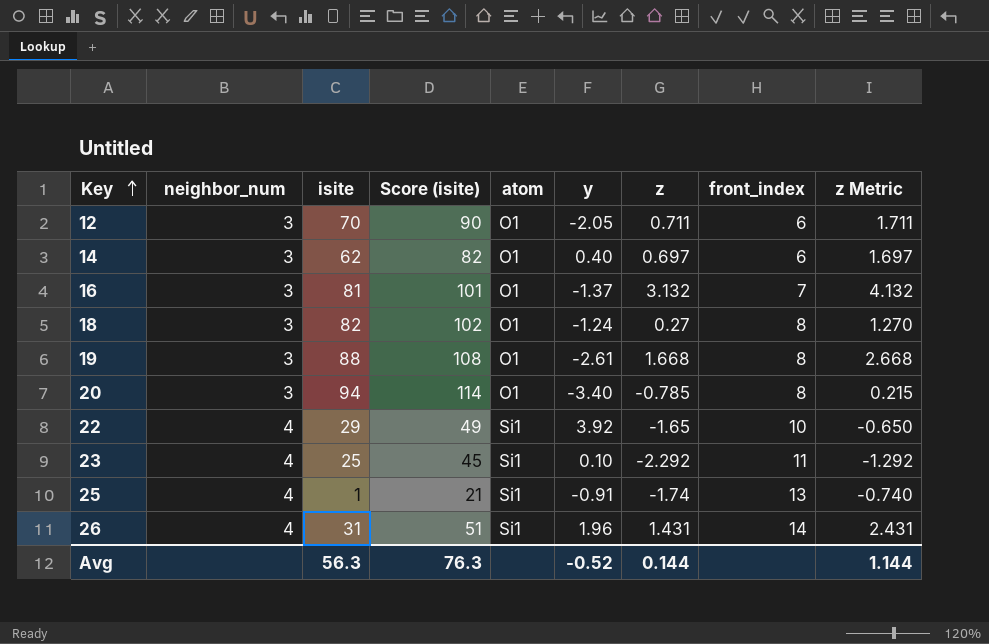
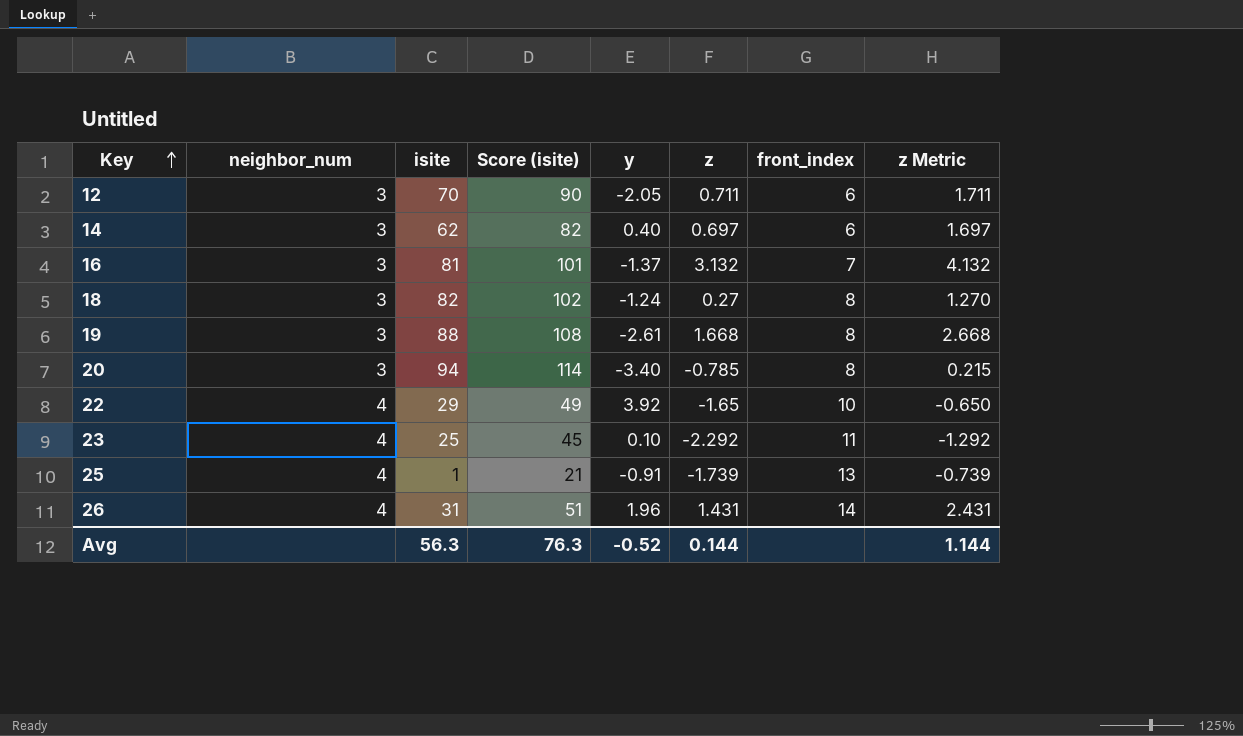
column atom | position: 5 -> none
25 | z: -1.74 -> -1.739
25 | z Metric: -0.740 -> -0.739

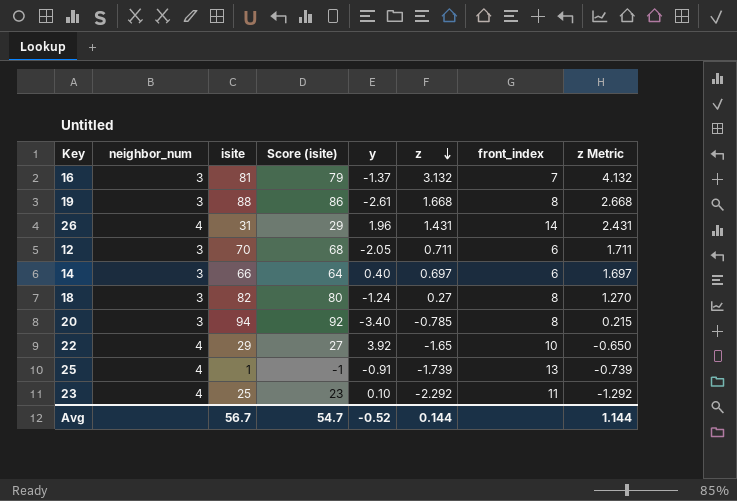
row order: Key ascending -> z descending
column Score (isite) | formula: [isite] + 20 -> [isite] - 2
14 | isite: 62 -> 66
Avg | isite: 56.3 -> 56.7
Avg | Score (isite): 76.3 -> 54.7

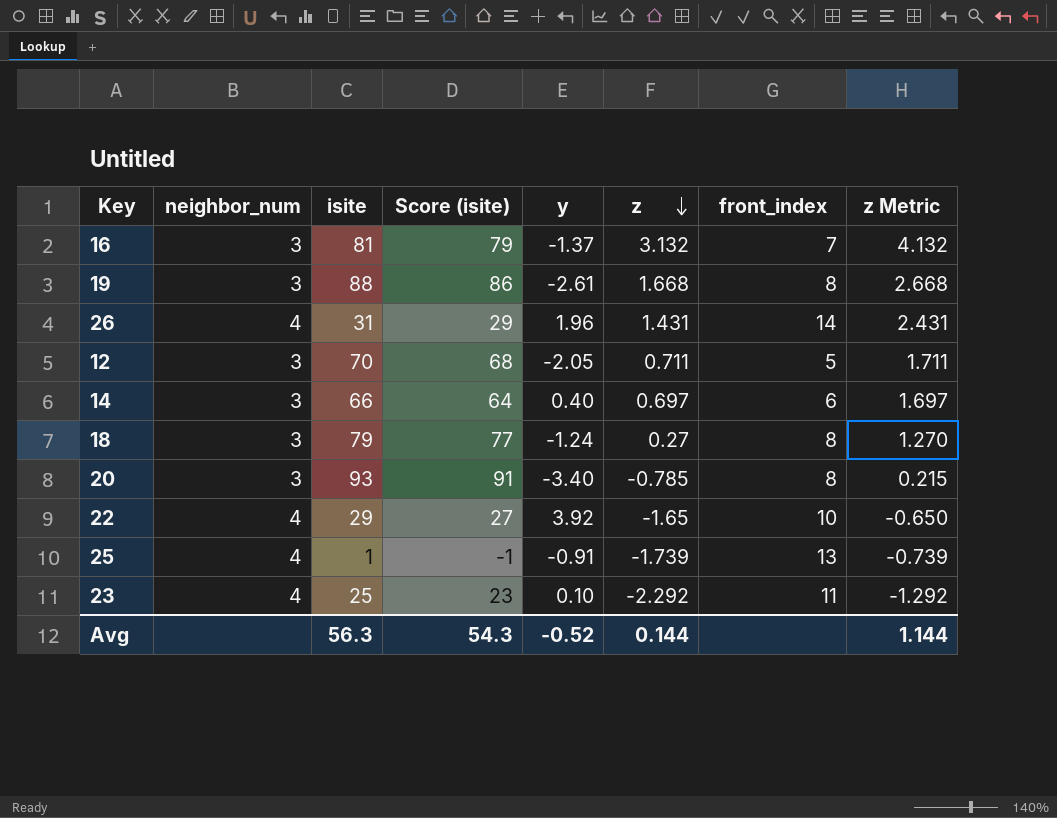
12 | front_index: 6 -> 5
18 | isite: 82 -> 79
18 | Score (isite): 80 -> 77
20 | isite: 94 -> 93
20 | Score (isite): 92 -> 91
Avg | isite: 56.7 -> 56.3
Avg | Score (isite): 54.7 -> 54.3

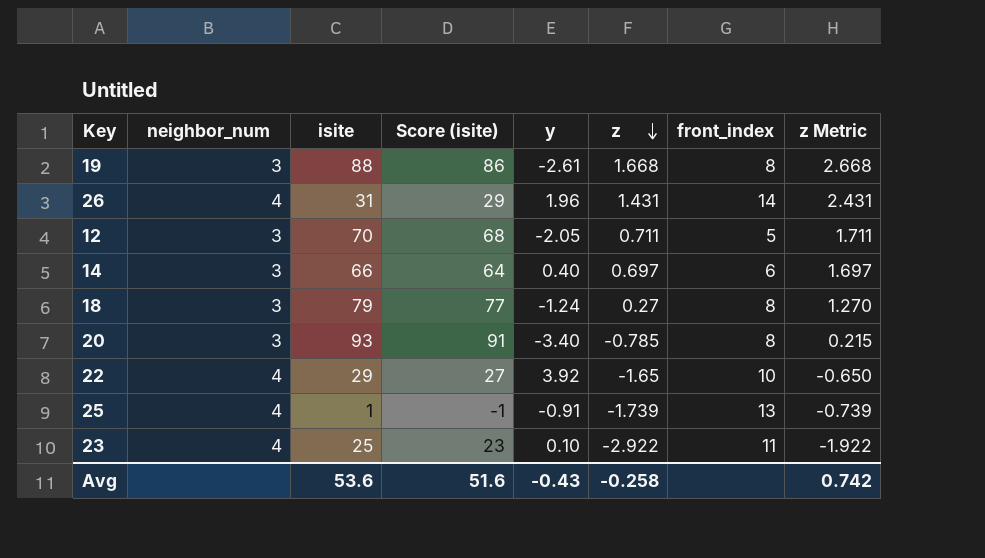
row 16: 3 | 81 | 79 | -1.37 | 3.132 | 7 | 4.132 -> none
23 | z: -2.292 -> -2.922
23 | z Metric: -1.292 -> -1.922
Avg | isite: 56.3 -> 53.6
Avg | Score (isite): 54.3 -> 51.6
Avg | y: -0.52 -> -0.43
Avg | z: 0.144 -> -0.258
Avg | z Metric: 1.144 -> 0.742

